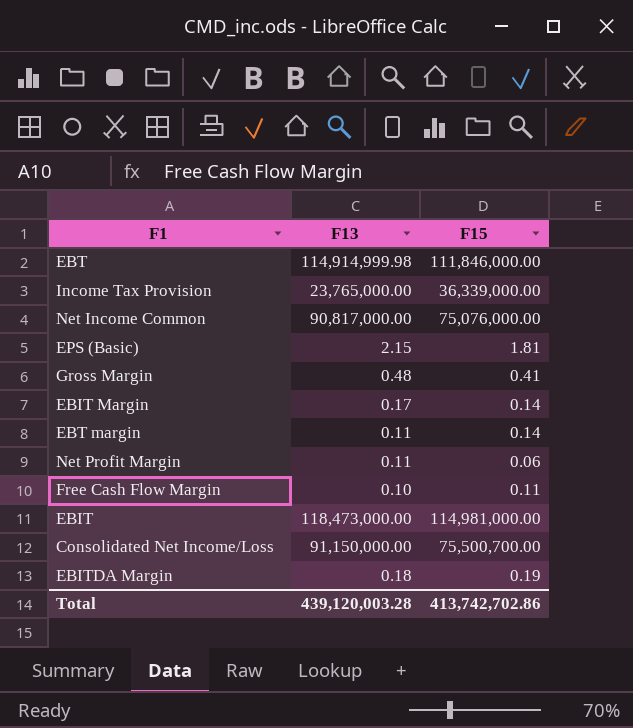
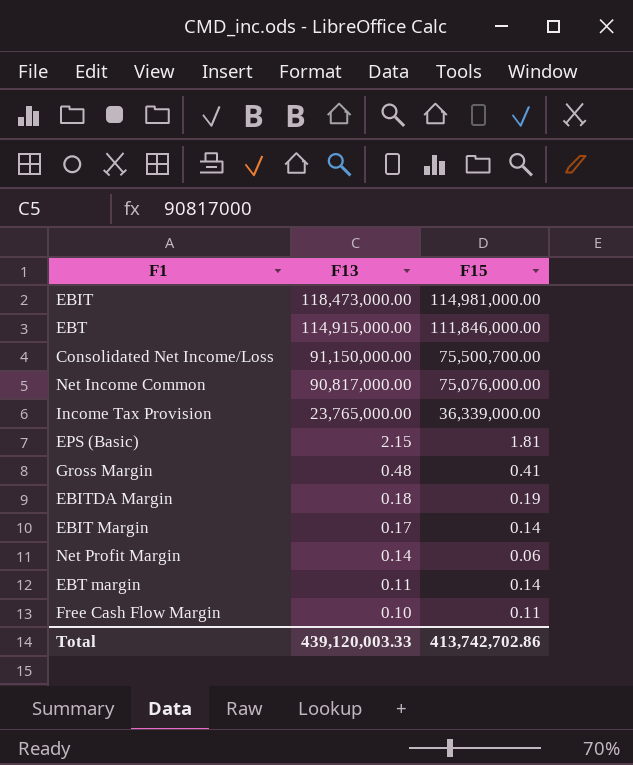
row order: none -> F13 descending
EBT | F13: 114,914,999.98 -> 114,915,000.00
Net Profit Margin | F13: 0.11 -> 0.14
Total | F13: 439,120,003.28 -> 439,120,003.33

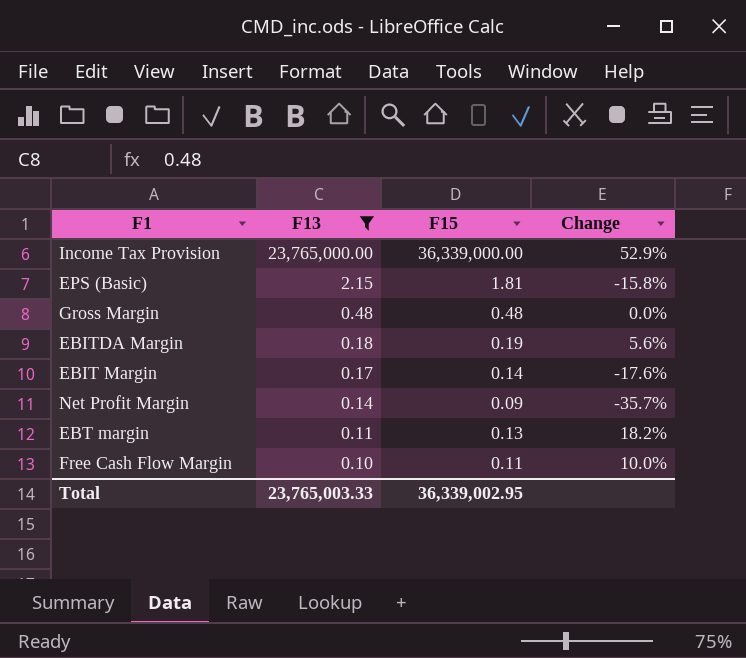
filter: none -> F13 <= 23,765,000.00
column Change | formula: none -> ([F15] - [F13]) / [F13]
Gross Margin | F15: 0.41 -> 0.48
Net Profit Margin | F15: 0.06 -> 0.09
EBT margin | F15: 0.14 -> 0.13
Total | F13: 439,120,003.33 -> 23,765,003.33
Total | F15: 413,742,702.86 -> 36,339,002.95

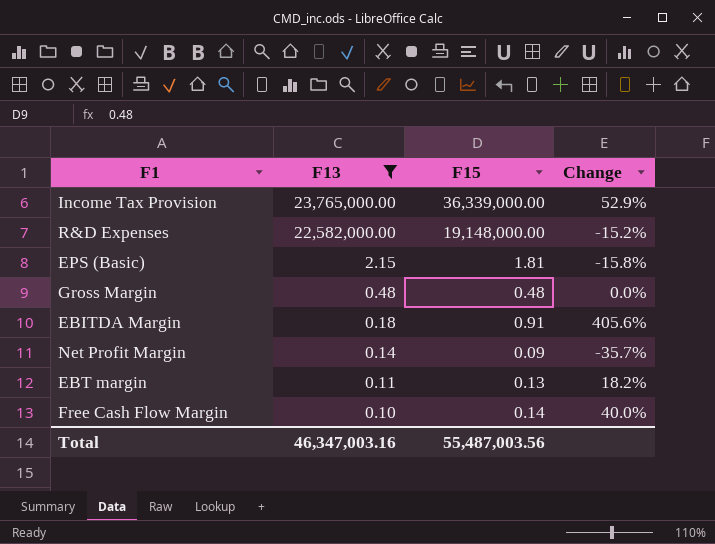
row EBIT Margin: 0.17 | 0.14 | -17.6% -> none
row R&D Expenses: none -> 22,582,000.00 | 19,148,000.00 | -15.2%
EBITDA Margin | F15: 0.19 -> 0.91
EBITDA Margin | Change: 5.6% -> 405.6%
Free Cash Flow Margin | F15: 0.11 -> 0.14
Free Cash Flow Margin | Change: 10.0% -> 40.0%
Total | F13: 23,765,003.33 -> 46,347,003.16
Total | F15: 36,339,002.95 -> 55,487,003.56

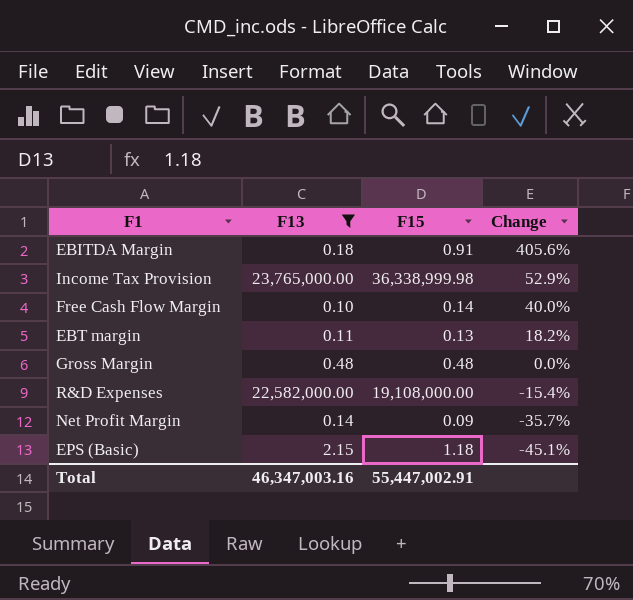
row order: F13 descending -> Change descending
Income Tax Provision | F15: 36,339,000.00 -> 36,338,999.98
R&D Expenses | F15: 19,148,000.00 -> 19,108,000.00
R&D Expenses | Change: -15.2% -> -15.4%
EPS (Basic) | F15: 1.81 -> 1.18
EPS (Basic) | Change: -15.8% -> -45.1%
Total | F15: 55,487,003.56 -> 55,447,002.91

